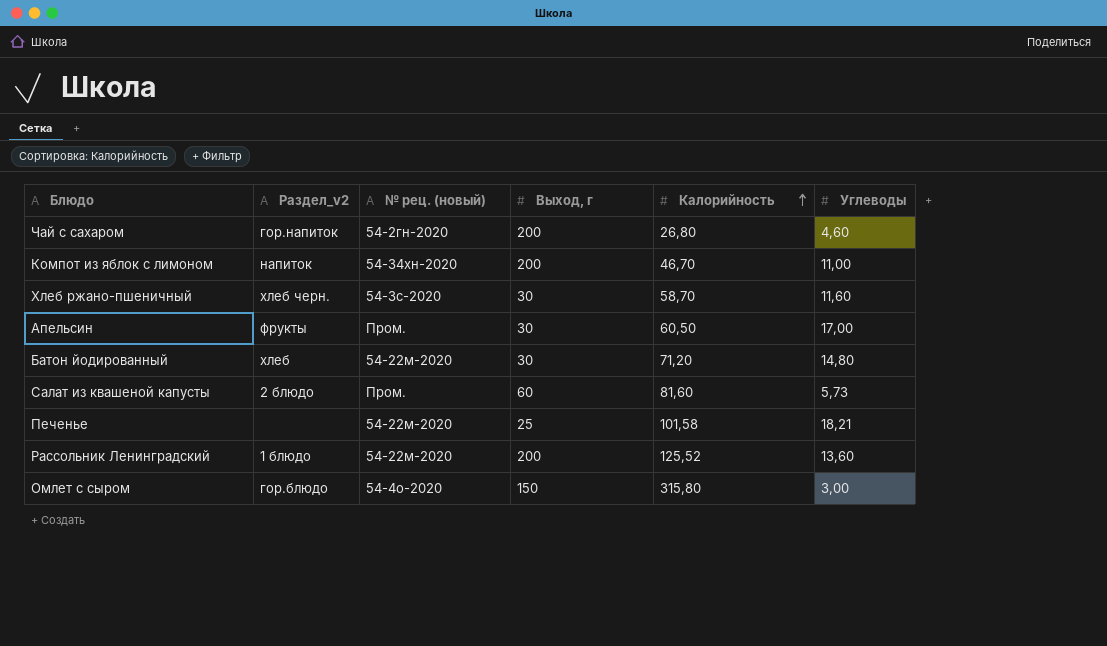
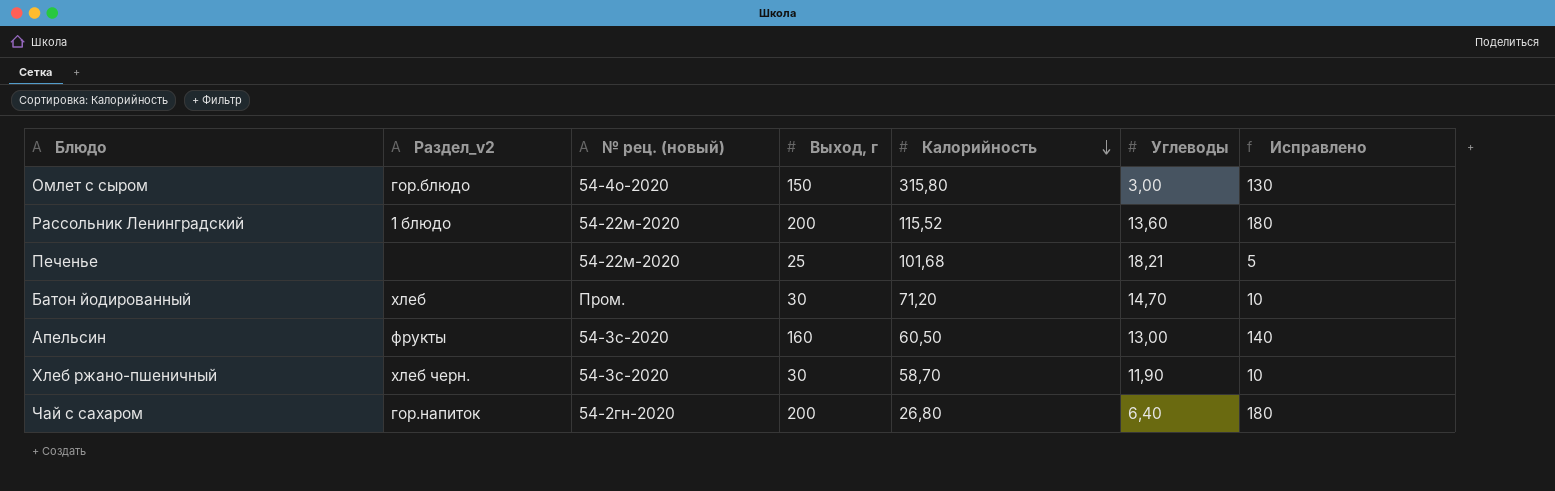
row order: Калорийность ascending -> Калорийность descending
column Исправлено | formula: none -> [Выход, г] - 20
row Компот из яблок с лимоном: напиток | 54-34хн-2020 | 200 | 46,70 | 11,00 -> none
row Салат из квашеной капусты: 2 блюдо | Пром. | 60 | 81,60 | 5,73 -> none
Рассольник Ленинградский | Калорийность: 125,52 -> 115,52
Печенье | Калорийность: 101,58 -> 101,68
Батон йодированный | № рец. (новый): 54-22м-2020 -> Пром.
Батон йодированный | Углеводы: 14,80 -> 14,70
Апельсин | № рец. (новый): Пром. -> 54-3с-2020
Апельсин | Выход, г: 30 -> 160
Апельсин | Углеводы: 17,00 -> 13,00
Хлеб ржано-пшеничный | Углеводы: 11,60 -> 11,90
Чай с сахаром | Углеводы: 4,60 -> 6,40

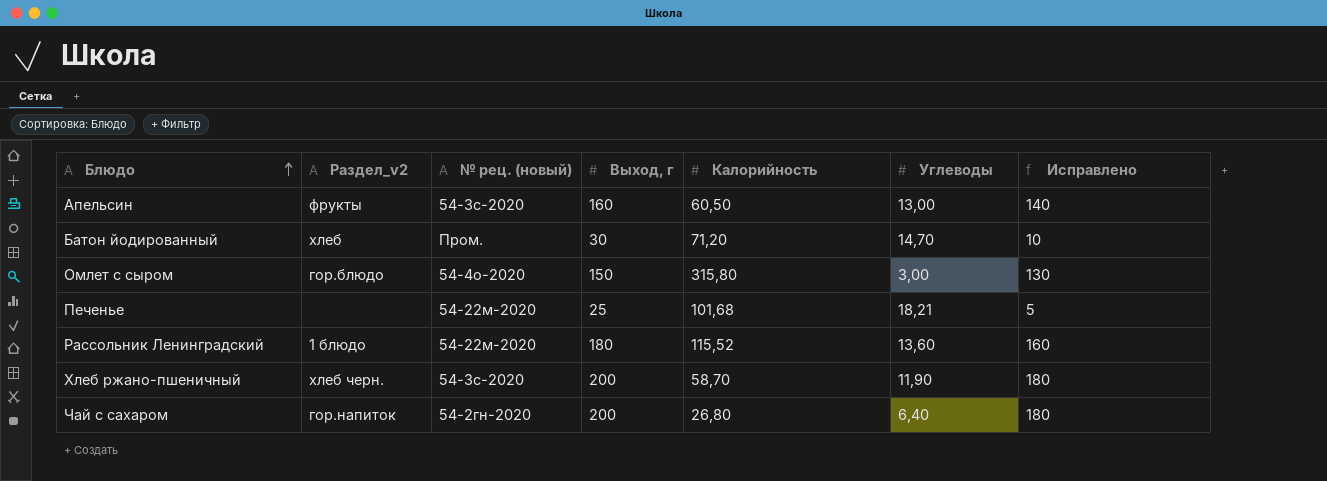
row order: Калорийность descending -> Блюдо ascending
Рассольник Ленинградский | Выход, г: 200 -> 180
Рассольник Ленинградский | Исправлено: 180 -> 160
Хлеб ржано-пшеничный | Выход, г: 30 -> 200
Хлеб ржано-пшеничный | Исправлено: 10 -> 180

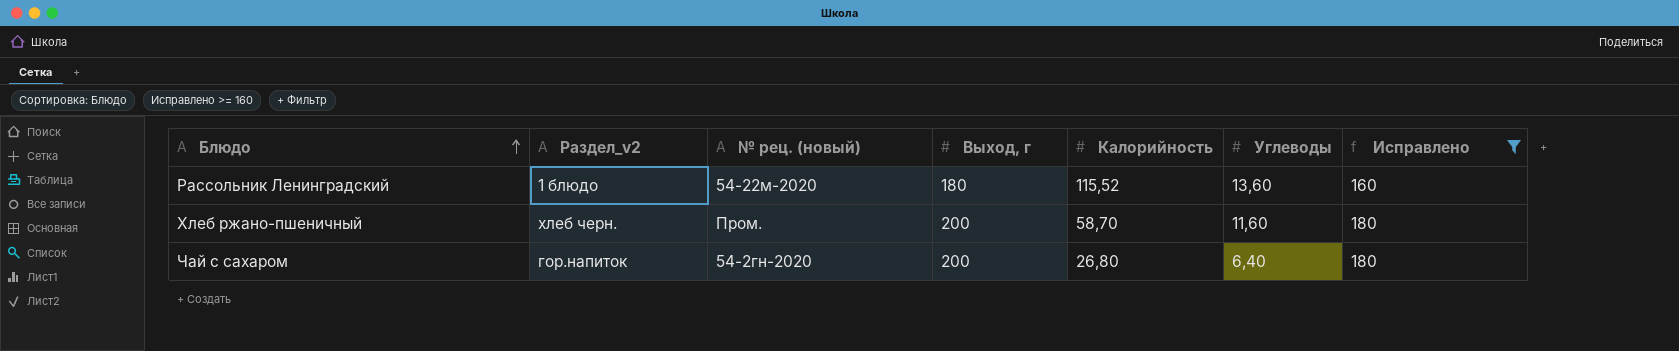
filter: none -> Исправлено >= 160
Хлеб ржано-пшеничный | № рец. (новый): 54-3с-2020 -> Пром.
Хлеб ржано-пшеничный | Углеводы: 11,90 -> 11,60

